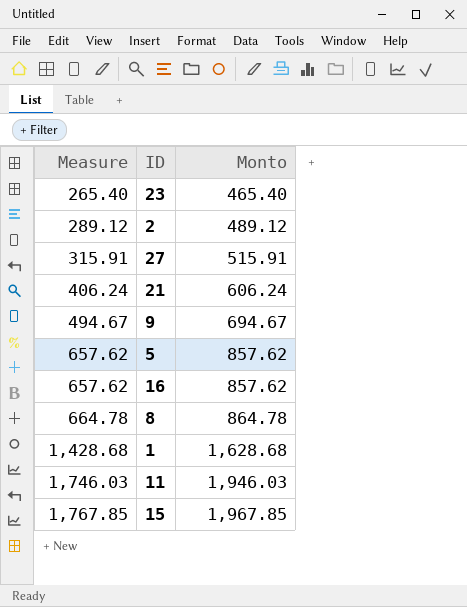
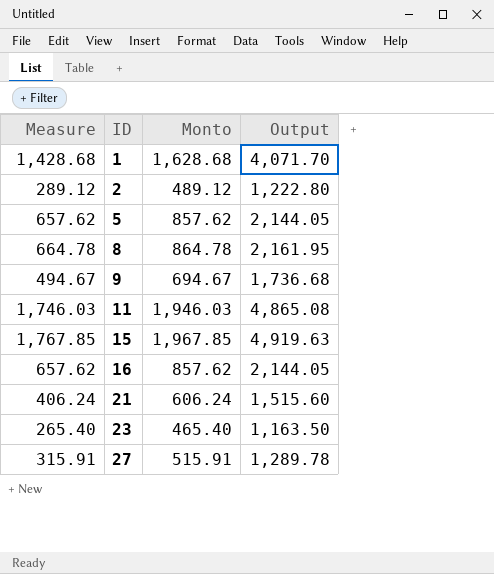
row order: Measure ascending -> ID ascending
column Output | formula: none -> [Monto] * 2.5

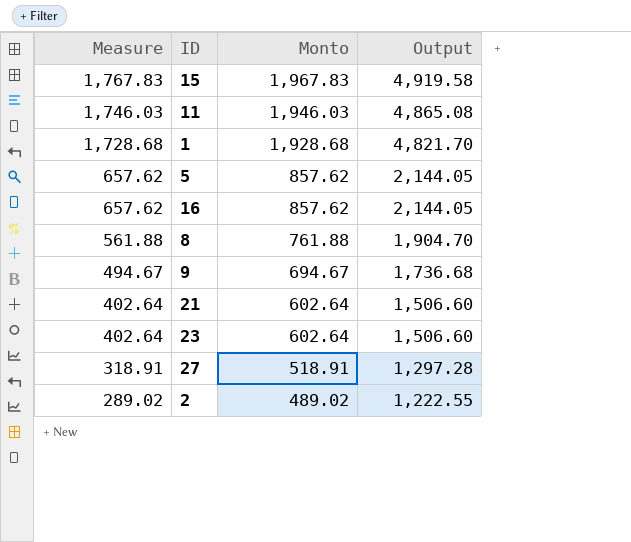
row order: ID ascending -> Measure descending
15 | Measure: 1,767.85 -> 1,767.83
15 | Monto: 1,967.85 -> 1,967.83
15 | Output: 4,919.63 -> 4,919.58
1 | Measure: 1,428.68 -> 1,728.68
1 | Monto: 1,628.68 -> 1,928.68
1 | Output: 4,071.70 -> 4,821.70
8 | Measure: 664.78 -> 561.88
8 | Monto: 864.78 -> 761.88
8 | Output: 2,161.95 -> 1,904.70
21 | Measure: 406.24 -> 402.64
21 | Monto: 606.24 -> 602.64
21 | Output: 1,515.60 -> 1,506.60
23 | Measure: 265.40 -> 402.64
23 | Monto: 465.40 -> 602.64
23 | Output: 1,163.50 -> 1,506.60
27 | Measure: 315.91 -> 318.91
27 | Monto: 515.91 -> 518.91
27 | Output: 1,289.78 -> 1,297.28
2 | Measure: 289.12 -> 289.02
2 | Monto: 489.12 -> 489.02
2 | Output: 1,222.80 -> 1,222.55

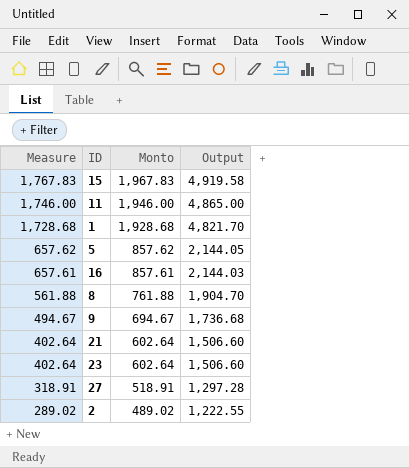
11 | Measure: 1,746.03 -> 1,746.00
11 | Monto: 1,946.03 -> 1,946.00
11 | Output: 4,865.08 -> 4,865.00
16 | Measure: 657.62 -> 657.61
16 | Monto: 857.62 -> 857.61
16 | Output: 2,144.05 -> 2,144.03

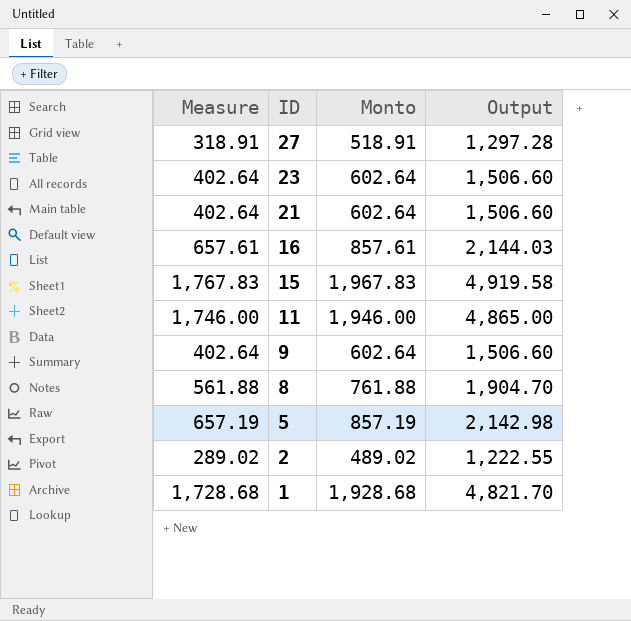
row order: Measure descending -> ID descending
9 | Measure: 494.67 -> 402.64
9 | Monto: 694.67 -> 602.64
9 | Output: 1,736.68 -> 1,506.60
5 | Measure: 657.62 -> 657.19
5 | Monto: 857.62 -> 857.19
5 | Output: 2,144.05 -> 2,142.98

